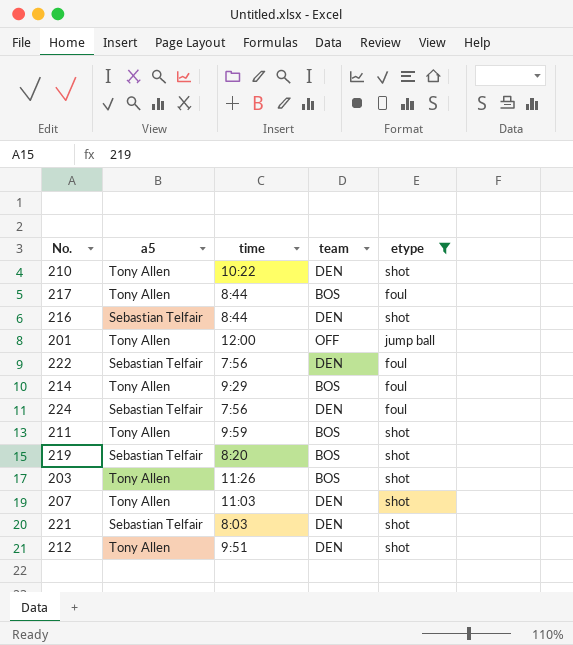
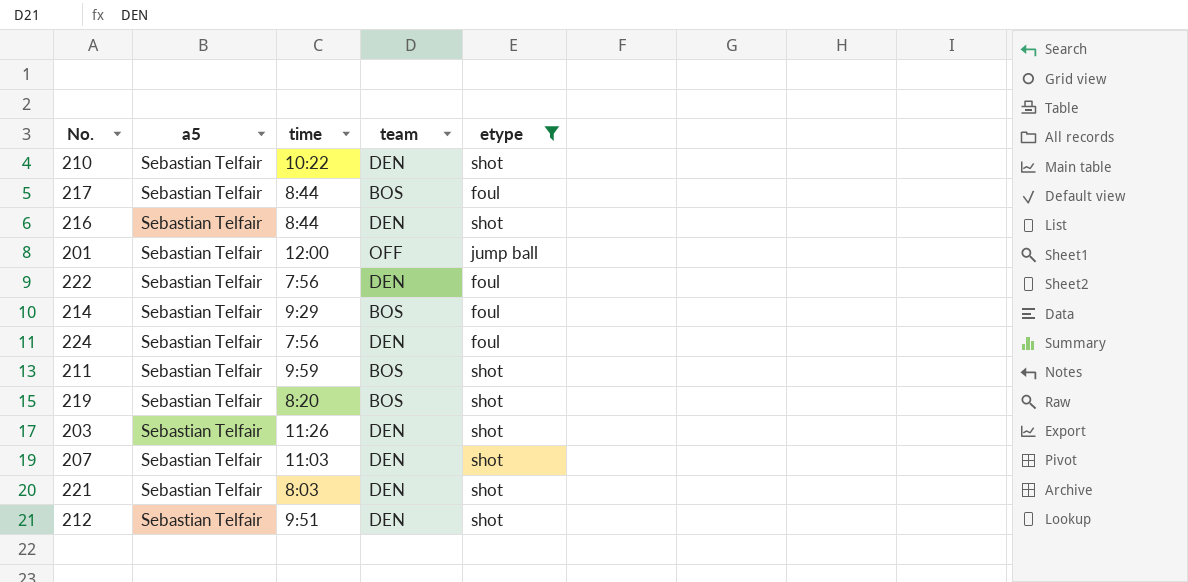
210 | a5: Tony Allen -> Sebastian Telfair
217 | a5: Tony Allen -> Sebastian Telfair
201 | a5: Tony Allen -> Sebastian Telfair
214 | a5: Tony Allen -> Sebastian Telfair
211 | a5: Tony Allen -> Sebastian Telfair
203 | a5: Tony Allen -> Sebastian Telfair
203 | team: BOS -> DEN
207 | a5: Tony Allen -> Sebastian Telfair
212 | a5: Tony Allen -> Sebastian Telfair

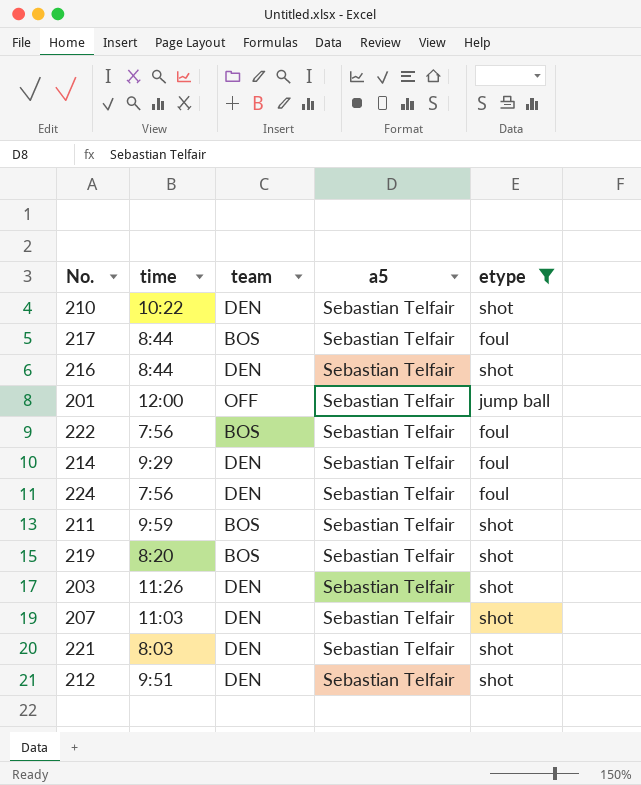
column a5 | position: 2 -> 4
222 | team: DEN -> BOS
214 | team: BOS -> DEN

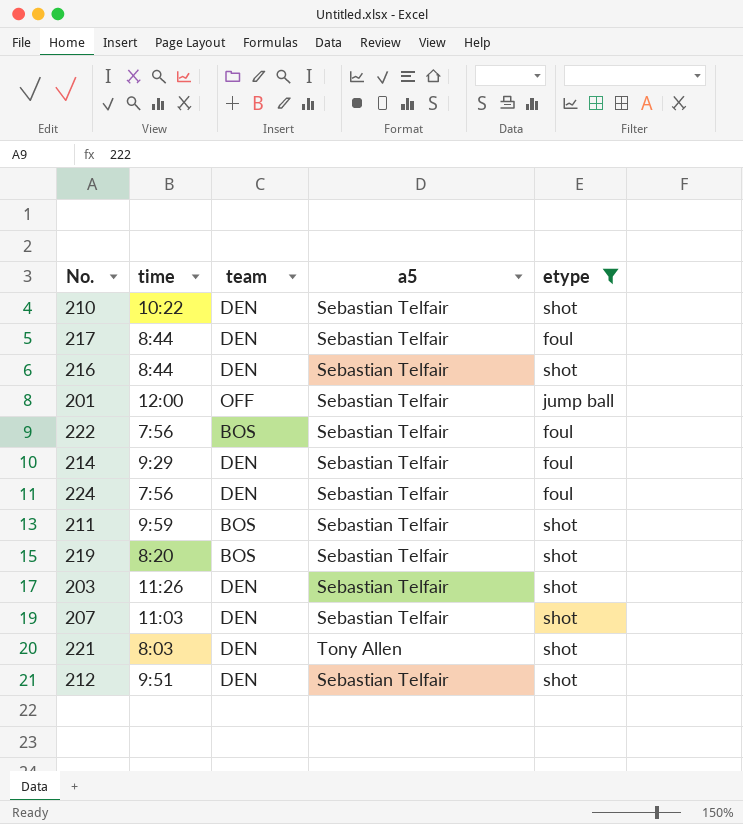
217 | team: BOS -> DEN
221 | a5: Sebastian Telfair -> Tony Allen

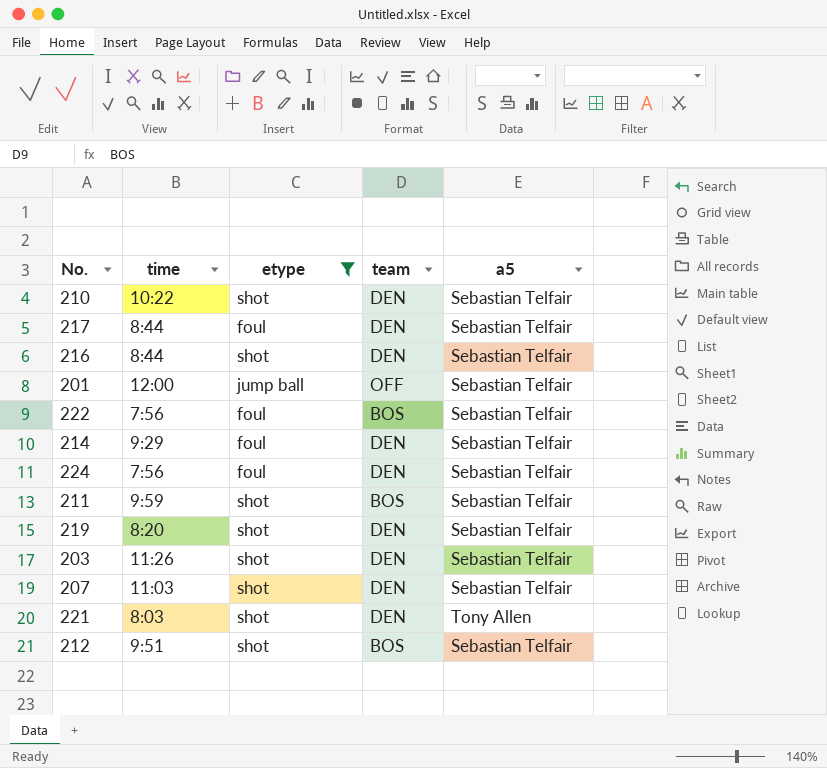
column etype | position: 5 -> 3
219 | team: BOS -> DEN
212 | team: DEN -> BOS

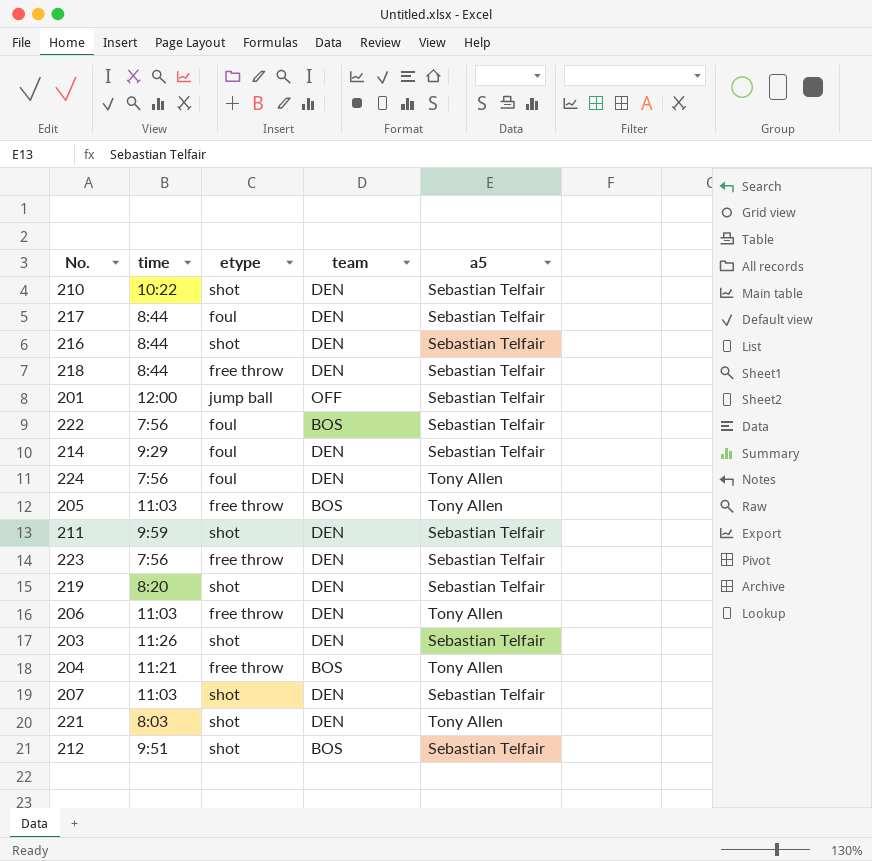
filter: etype != free throw -> none
224 | a5: Sebastian Telfair -> Tony Allen
211 | team: BOS -> DEN

